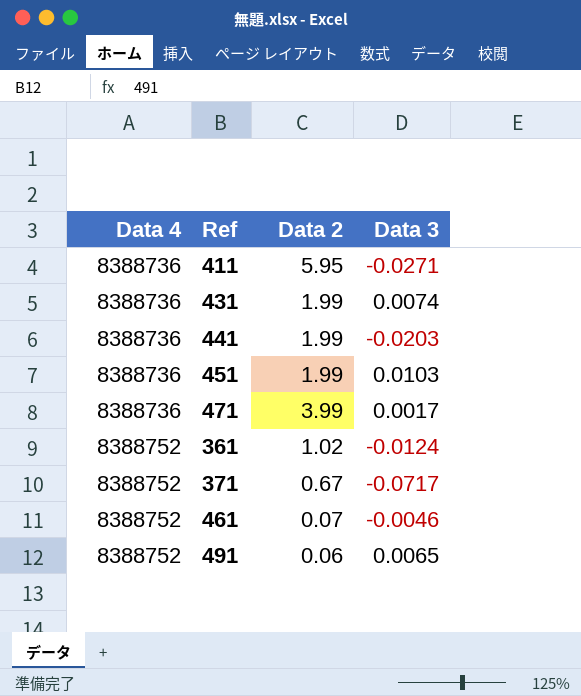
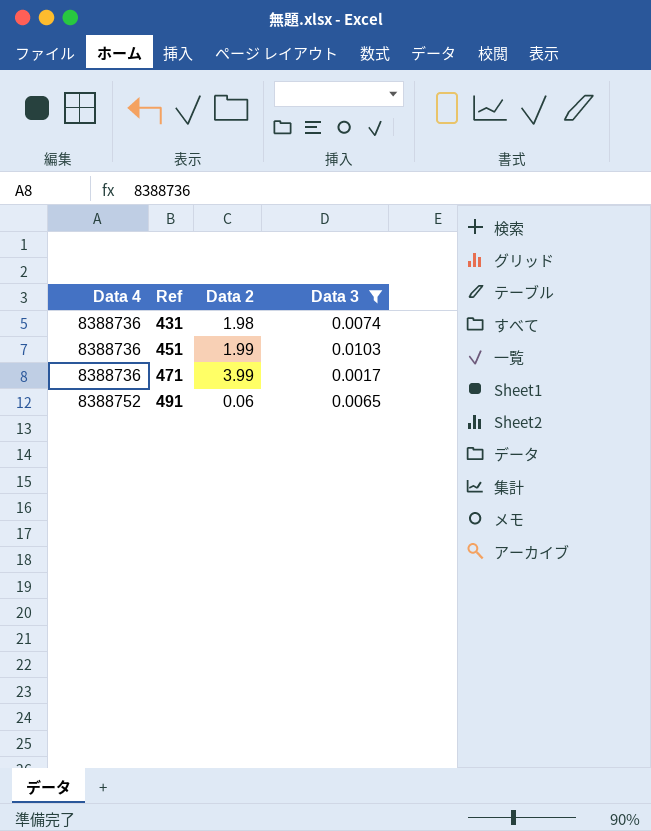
filter: none -> Data 3 >= 0.0017
431 | Data 2: 1.99 -> 1.98

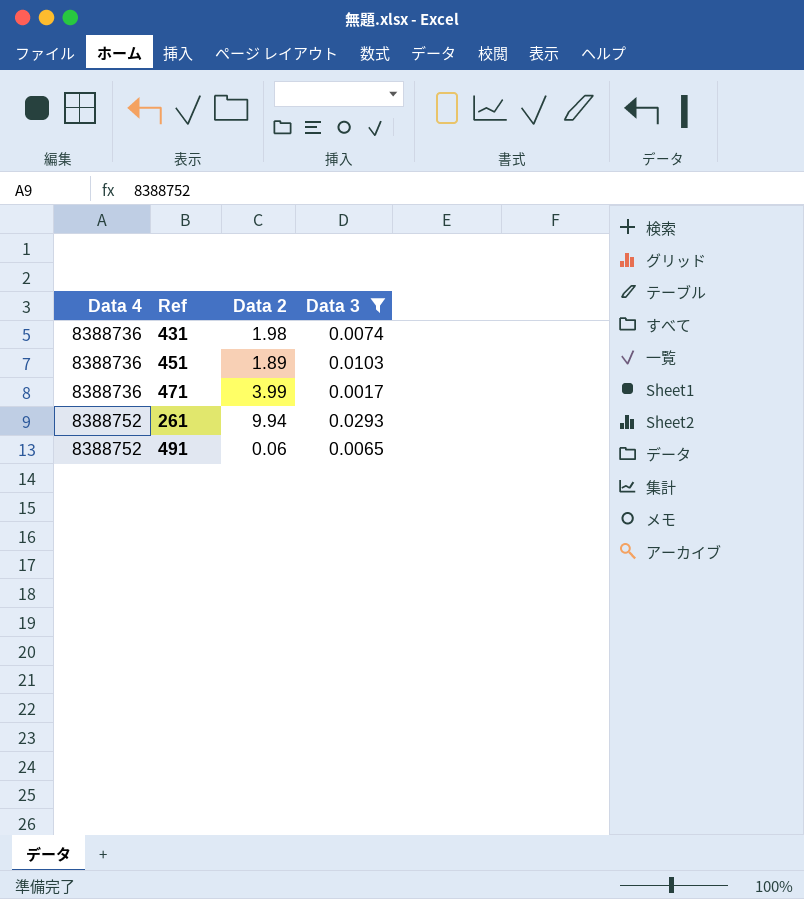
451 | Data 2: 1.99 -> 1.89
row 261: none -> 8388752 | 9.94 | 0.0293

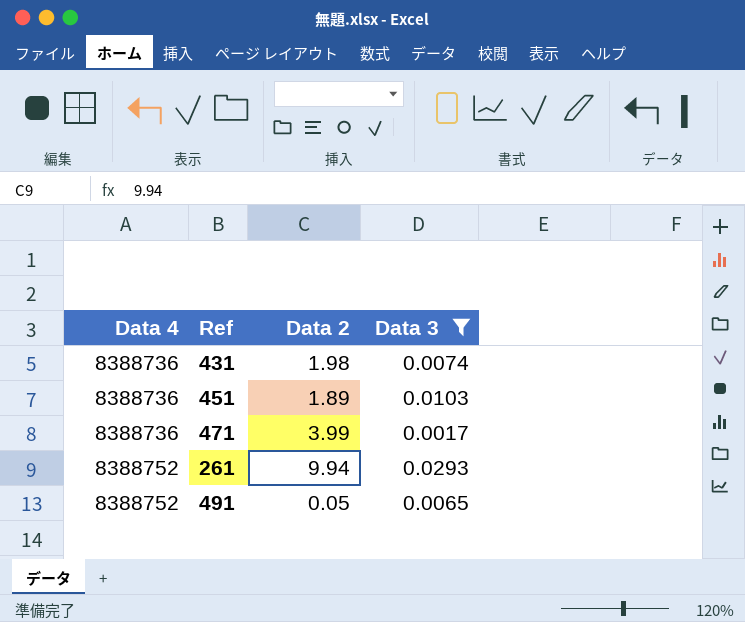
491 | Data 2: 0.06 -> 0.05

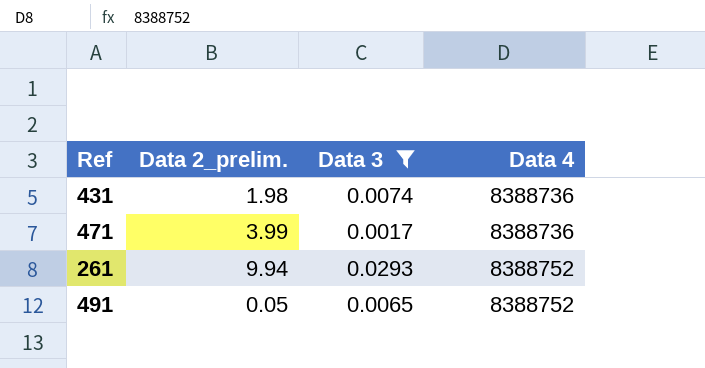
column name: Data 2 -> Data 2_prelim.
column Data 4 | position: 1 -> 4
row 451: 8388736 | 1.89 | 0.0103 -> none

